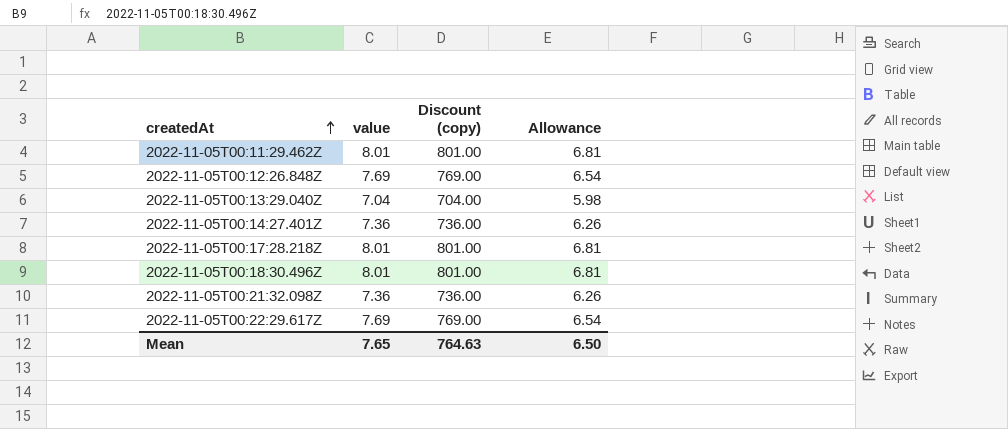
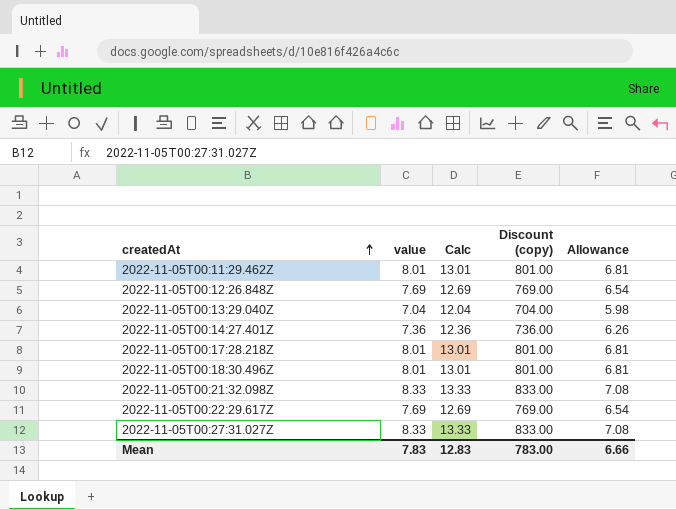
column Calc | formula: none -> [value] + 5
2022-11-05T00:21:32.098Z | value: 7.36 -> 8.33
2022-11-05T00:21:32.098Z | Discount (copy): 736.00 -> 833.00
2022-11-05T00:21:32.098Z | Allowance: 6.26 -> 7.08
row 2022-11-05T00:27:31.027Z: none -> 8.33 | 13.33 | 833.00 | 7.08
Mean | value: 7.65 -> 7.83
Mean | Discount (copy): 764.63 -> 783.00
Mean | Allowance: 6.50 -> 6.66

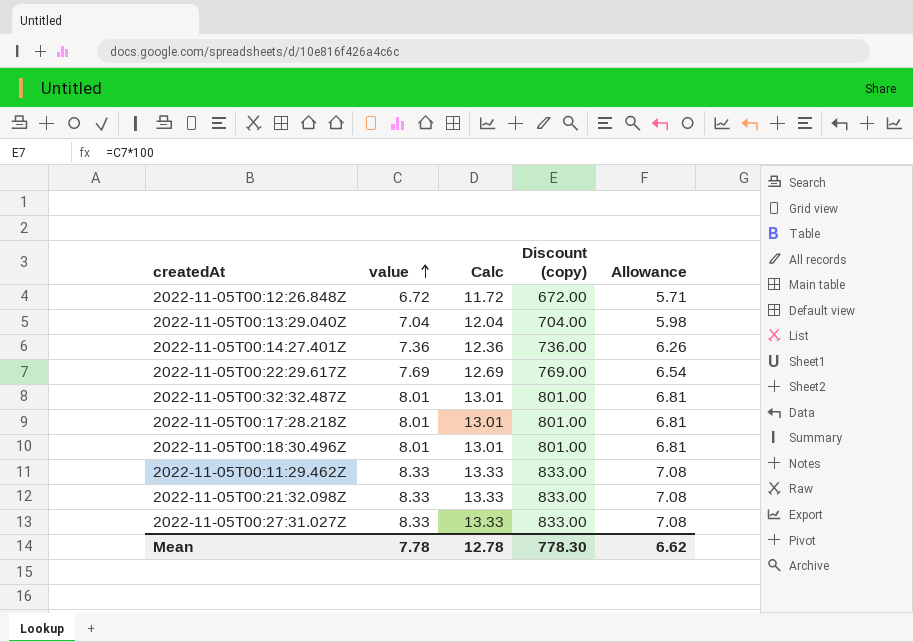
row order: createdAt ascending -> value ascending
2022-11-05T00:12:26.848Z | value: 7.69 -> 6.72
2022-11-05T00:12:26.848Z | Calc: 12.69 -> 11.72
2022-11-05T00:12:26.848Z | Discount (copy): 769.00 -> 672.00
2022-11-05T00:12:26.848Z | Allowance: 6.54 -> 5.71
row 2022-11-05T00:32:32.487Z: none -> 8.01 | 13.01 | 801.00 | 6.81
2022-11-05T00:11:29.462Z | value: 8.01 -> 8.33
2022-11-05T00:11:29.462Z | Calc: 13.01 -> 13.33
2022-11-05T00:11:29.462Z | Discount (copy): 801.00 -> 833.00
2022-11-05T00:11:29.462Z | Allowance: 6.81 -> 7.08
Mean | value: 7.83 -> 7.78
Mean | Calc: 12.83 -> 12.78
Mean | Discount (copy): 783.00 -> 778.30
Mean | Allowance: 6.66 -> 6.62

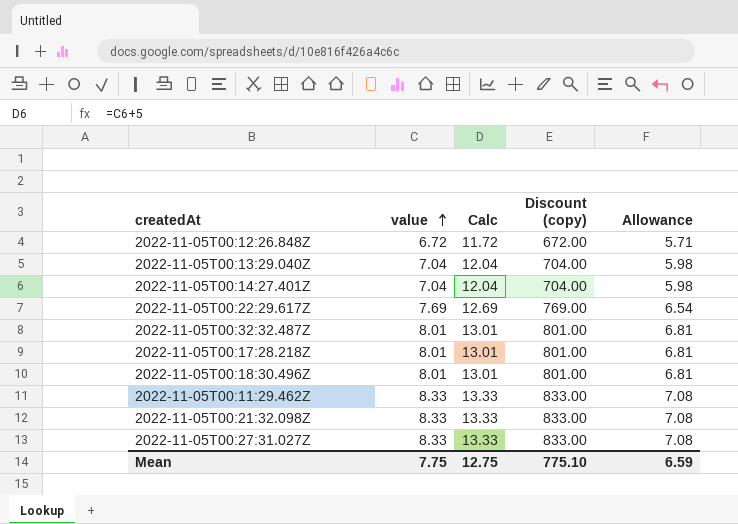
2022-11-05T00:14:27.401Z | value: 7.36 -> 7.04
2022-11-05T00:14:27.401Z | Calc: 12.36 -> 12.04
2022-11-05T00:14:27.401Z | Discount (copy): 736.00 -> 704.00
2022-11-05T00:14:27.401Z | Allowance: 6.26 -> 5.98
Mean | value: 7.78 -> 7.75
Mean | Calc: 12.78 -> 12.75
Mean | Discount (copy): 778.30 -> 775.10
Mean | Allowance: 6.62 -> 6.59

